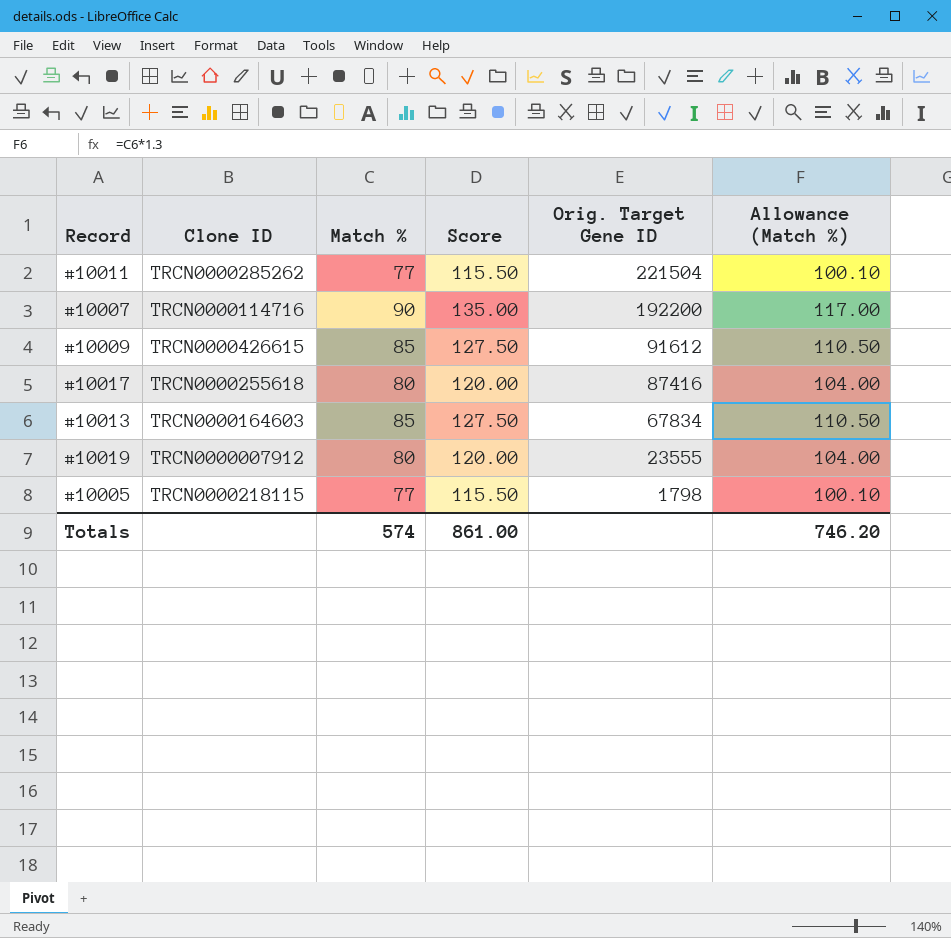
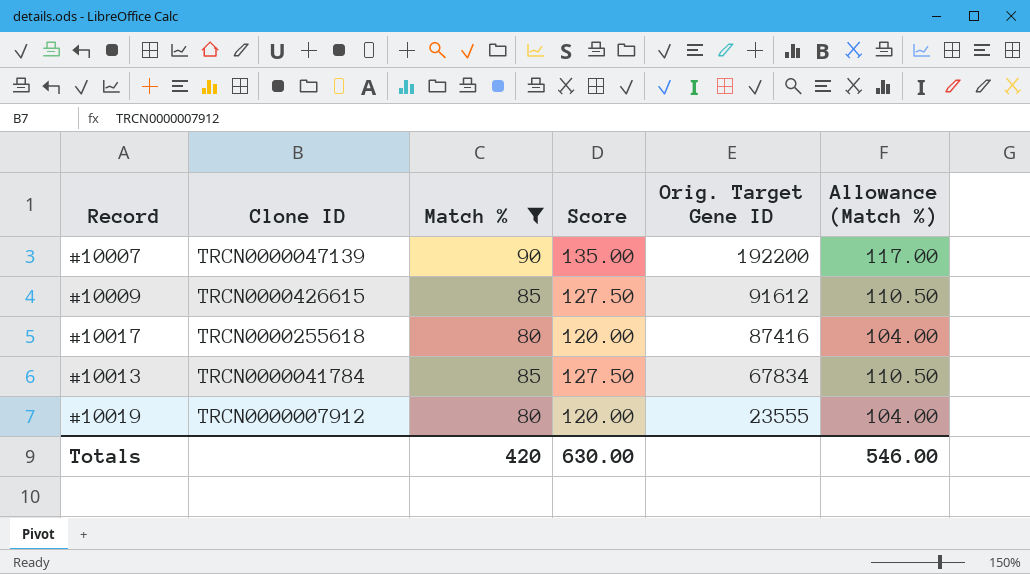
filter: none -> Match % != 77
#10007 | Clone ID: TRCN0000114716 -> TRCN0000047139
#10013 | Clone ID: TRCN0000164603 -> TRCN0000041784
Totals | Match %: 574 -> 420
Totals | Score: 861.00 -> 630.00
Totals | Allowance (Match %): 746.20 -> 546.00

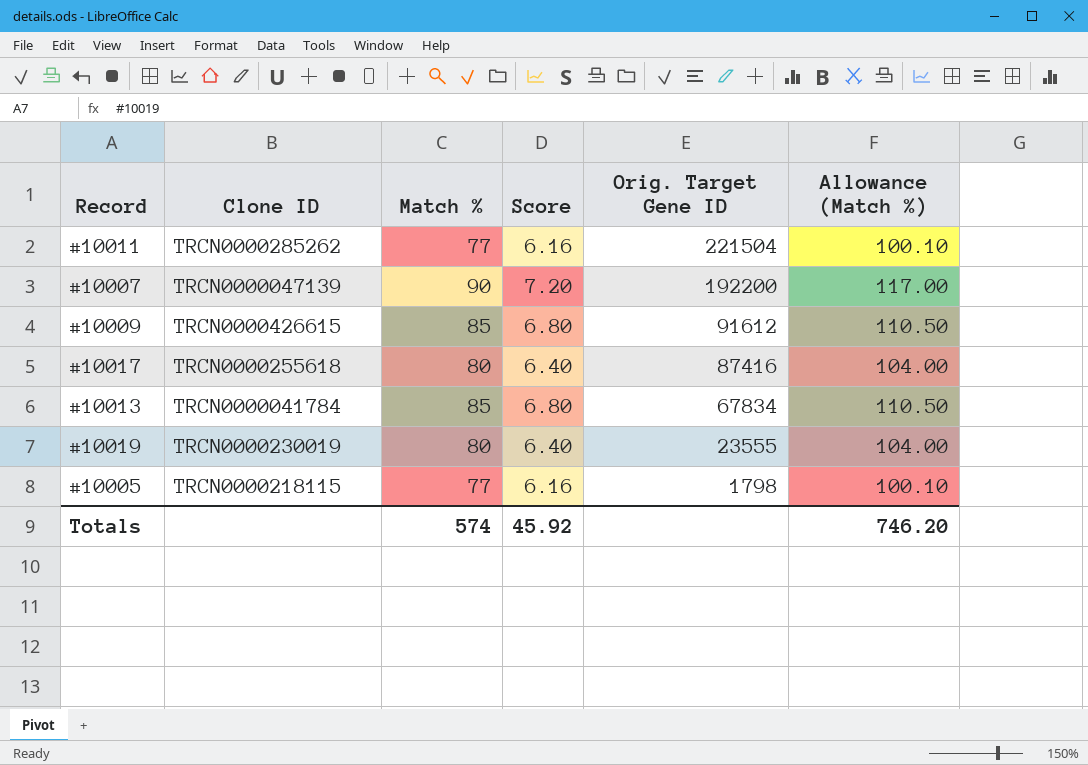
filter: Match % != 77 -> none
column Score | formula: [Match %] * 1.5 -> [Match %] * 0.08
#10019 | Clone ID: TRCN0000007912 -> TRCN0000230019
Totals | Match %: 420 -> 574
Totals | Score: 630.00 -> 45.92
Totals | Allowance (Match %): 546.00 -> 746.20

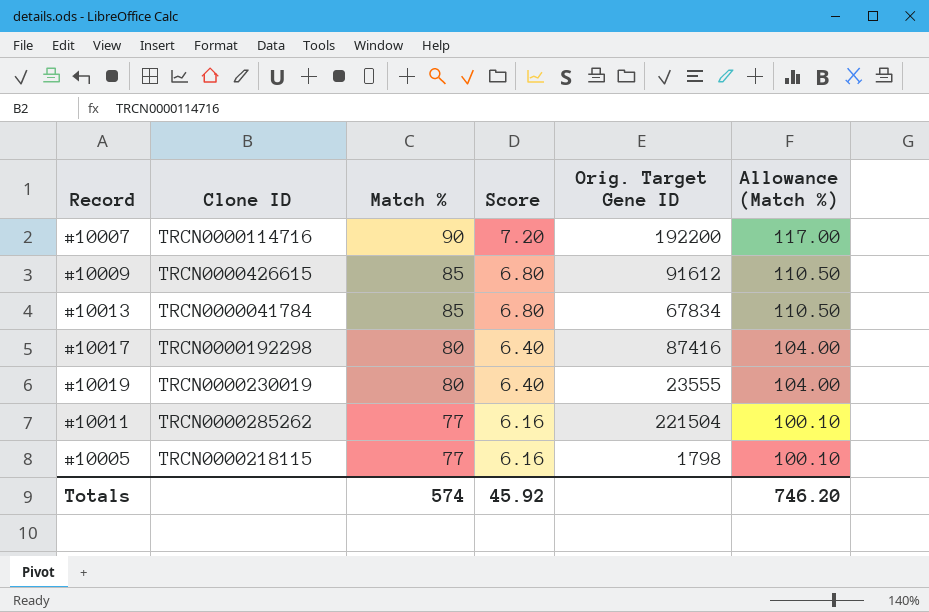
row order: Orig. Target Gene ID descending -> Match % descending
#10007 | Clone ID: TRCN0000047139 -> TRCN0000114716
#10017 | Clone ID: TRCN0000255618 -> TRCN0000192298

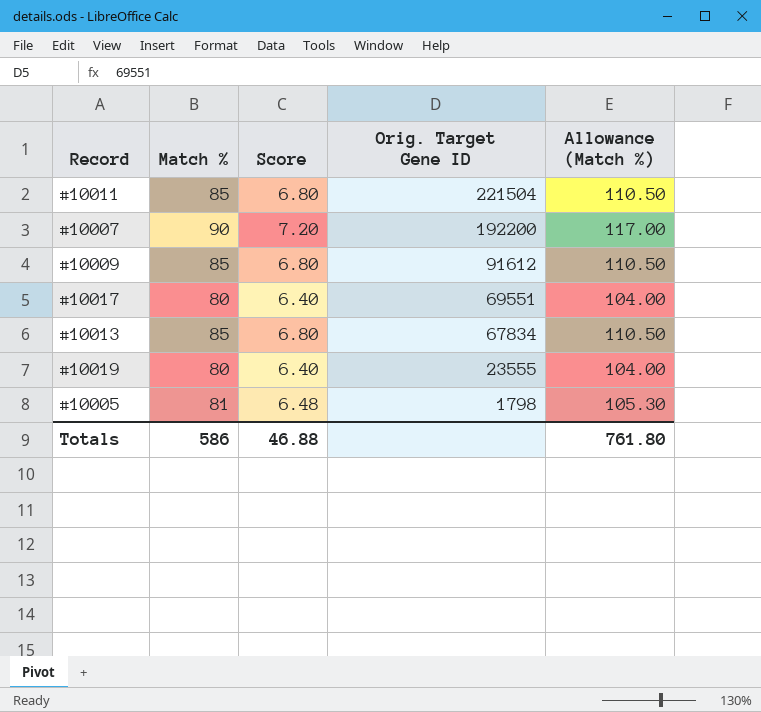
row order: Match % descending -> Orig. Target Gene ID descending
column Clone ID | position: 2 -> none
#10011 | Match %: 77 -> 85
#10011 | Score: 6.16 -> 6.80
#10011 | Allowance (Match %): 100.10 -> 110.50
#10017 | Orig. Target Gene ID: 87416 -> 69551
#10005 | Match %: 77 -> 81
#10005 | Score: 6.16 -> 6.48
#10005 | Allowance (Match %): 100.10 -> 105.30
Totals | Match %: 574 -> 586
Totals | Score: 45.92 -> 46.88
Totals | Allowance (Match %): 746.20 -> 761.80

